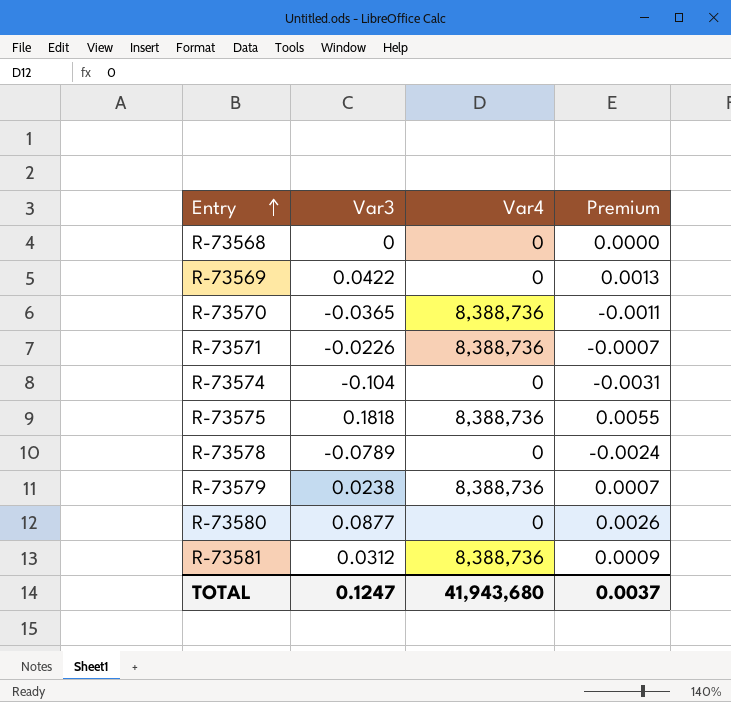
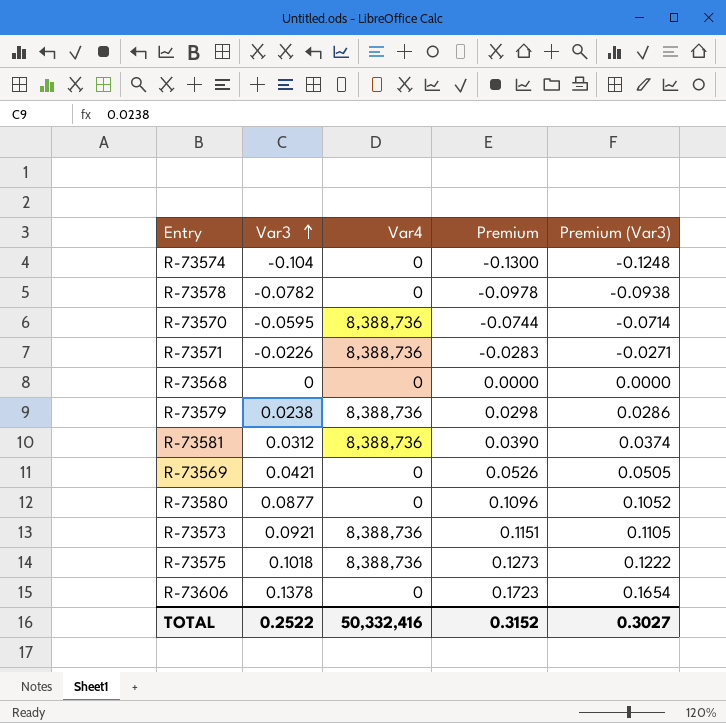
row order: Entry ascending -> Var3 ascending
column Premium | formula: [Var3] * 0.03 -> [Var3] * 1.25
column Premium (Var3) | formula: none -> [Var3] * 1.2
R-73578 | Var3: -0.0789 -> -0.0782
R-73570 | Var3: -0.0365 -> -0.0595
R-73569 | Var3: 0.0422 -> 0.0421
row R-73573: none -> 0.0921 | 8,388,736 | 0.1151 | 0.1105
R-73575 | Var3: 0.1818 -> 0.1018
row R-73606: none -> 0.1378 | 0 | 0.1723 | 0.1654
TOTAL | Var3: 0.1247 -> 0.2522
TOTAL | Var4: 41,943,680 -> 50,332,416
TOTAL | Premium: 0.0037 -> 0.3152

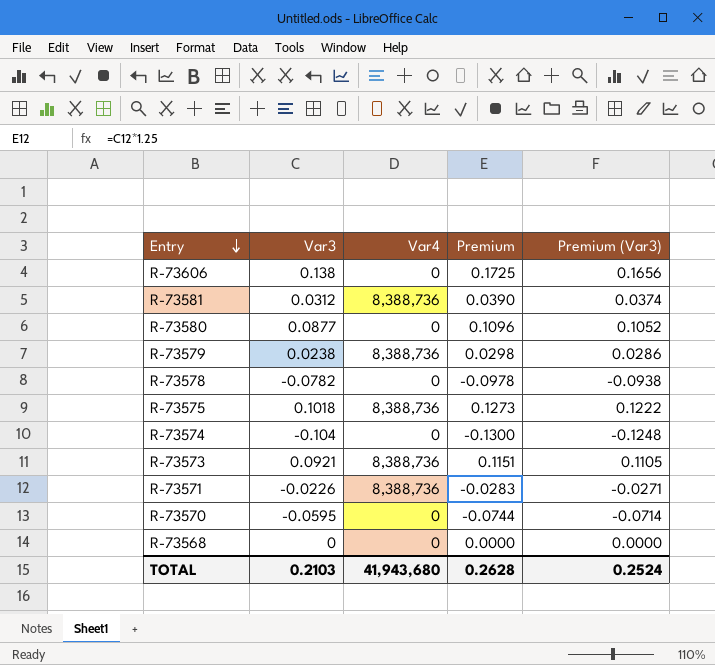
row order: Var3 ascending -> Entry descending
row R-73569: 0.0421 | 0 | 0.0526 | 0.0505 -> none
R-73606 | Var3: 0.1378 -> 0.138
R-73606 | Premium: 0.1723 -> 0.1725
R-73606 | Premium (Var3): 0.1654 -> 0.1656
R-73570 | Var4: 8,388,736 -> 0
TOTAL | Var3: 0.2522 -> 0.2103
TOTAL | Var4: 50,332,416 -> 41,943,680
TOTAL | Premium: 0.3152 -> 0.2628
TOTAL | Premium (Var3): 0.3027 -> 0.2524

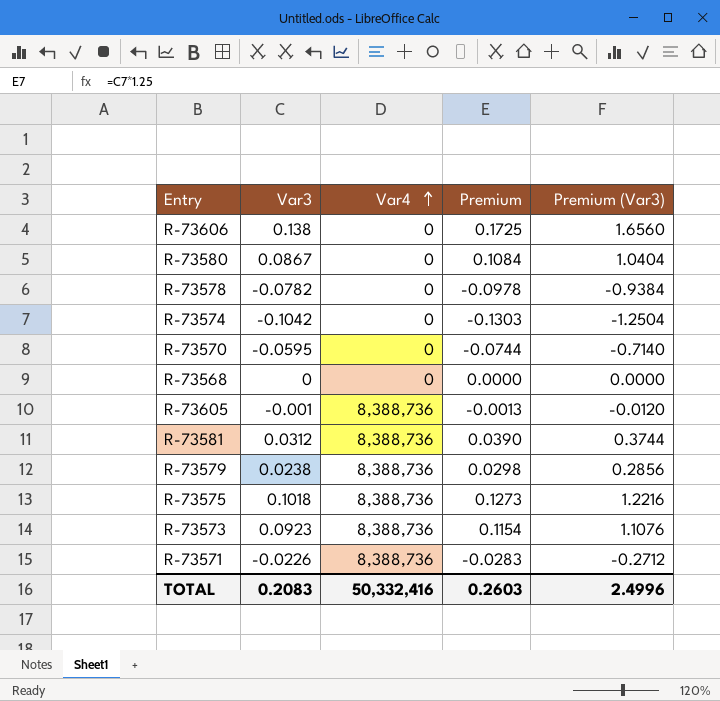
row order: Entry descending -> Var4 ascending
column Premium (Var3) | formula: [Var3] * 1.2 -> [Var3] * 12
R-73580 | Var3: 0.0877 -> 0.0867
R-73580 | Premium: 0.1096 -> 0.1084
R-73574 | Var3: -0.104 -> -0.1042
R-73574 | Premium: -0.1300 -> -0.1303
row R-73605: none -> -0.001 | 8,388,736 | -0.0013 | -0.0120
R-73573 | Var3: 0.0921 -> 0.0923
R-73573 | Premium: 0.1151 -> 0.1154
TOTAL | Var3: 0.2103 -> 0.2083
TOTAL | Var4: 41,943,680 -> 50,332,416
TOTAL | Premium: 0.2628 -> 0.2603
TOTAL | Premium (Var3): 0.2524 -> 2.4996

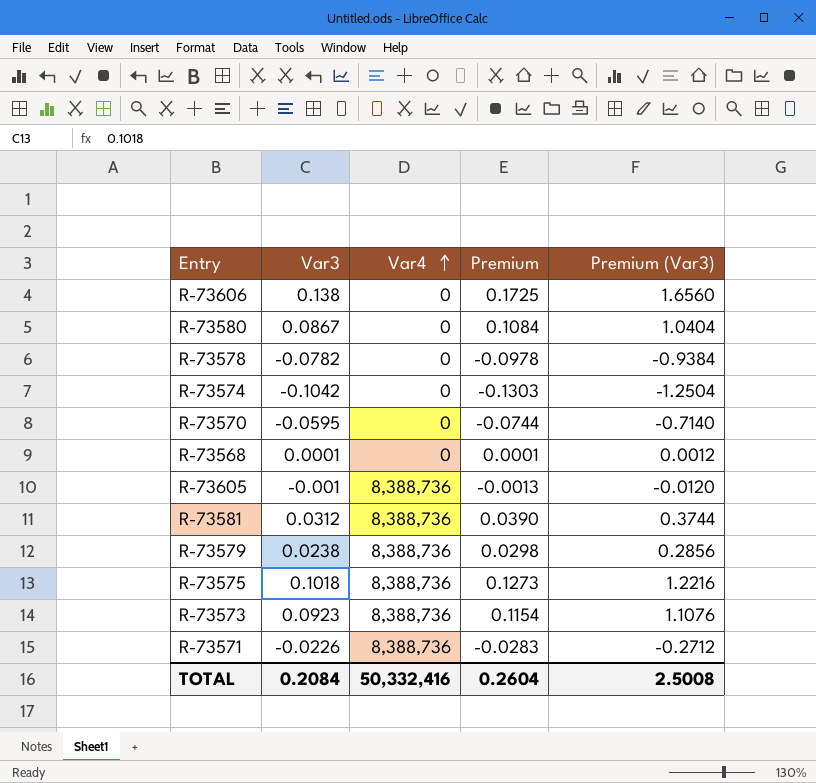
R-73568 | Var3: 0 -> 0.0001
R-73568 | Premium: 0.0000 -> 0.0001
R-73568 | Premium (Var3): 0.0000 -> 0.0012
TOTAL | Var3: 0.2083 -> 0.2084
TOTAL | Premium: 0.2603 -> 0.2604
TOTAL | Premium (Var3): 2.4996 -> 2.5008

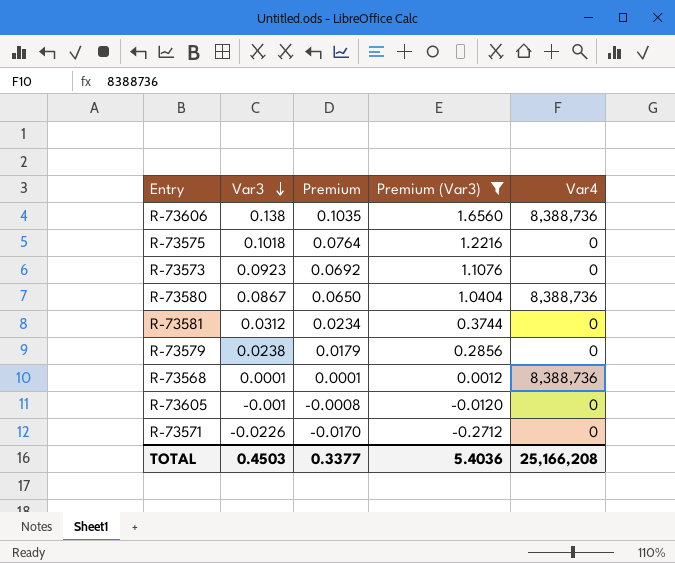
filter: none -> Premium (Var3) >= -0.2712
row order: Var4 ascending -> Var3 descending
column Premium | formula: [Var3] * 1.25 -> [Var3] * 0.75
column Var4 | position: 3 -> 5
R-73606 | Var4: 0 -> 8,388,736
R-73575 | Var4: 8,388,736 -> 0
R-73573 | Var4: 8,388,736 -> 0
R-73580 | Var4: 0 -> 8,388,736
R-73581 | Var4: 8,388,736 -> 0
R-73579 | Var4: 8,388,736 -> 0
R-73568 | Var4: 0 -> 8,388,736
R-73605 | Var4: 8,388,736 -> 0
R-73571 | Var4: 8,388,736 -> 0
TOTAL | Var3: 0.2084 -> 0.4503
TOTAL | Premium: 0.2604 -> 0.3377
TOTAL | Premium (Var3): 2.5008 -> 5.4036
TOTAL | Var4: 50,332,416 -> 25,166,208

